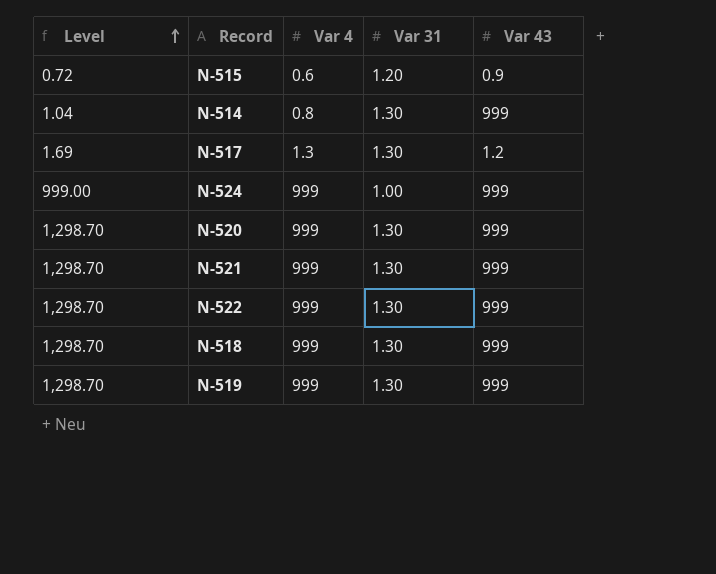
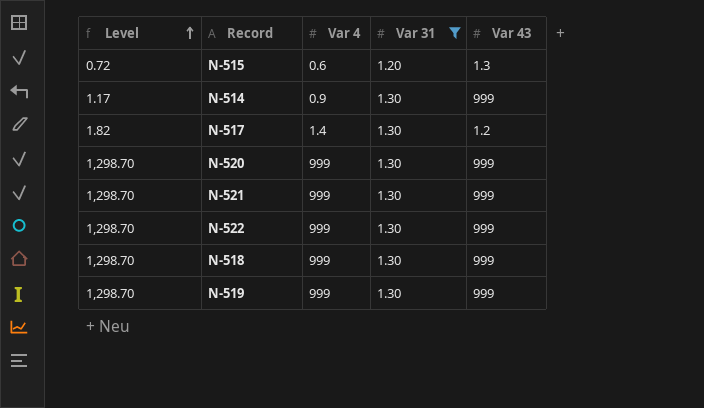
filter: none -> Var 31 != 1.00
N-515 | Var 43: 0.9 -> 1.3
N-514 | Level: 1.04 -> 1.17
N-514 | Var 4: 0.8 -> 0.9
N-517 | Level: 1.69 -> 1.82
N-517 | Var 4: 1.3 -> 1.4

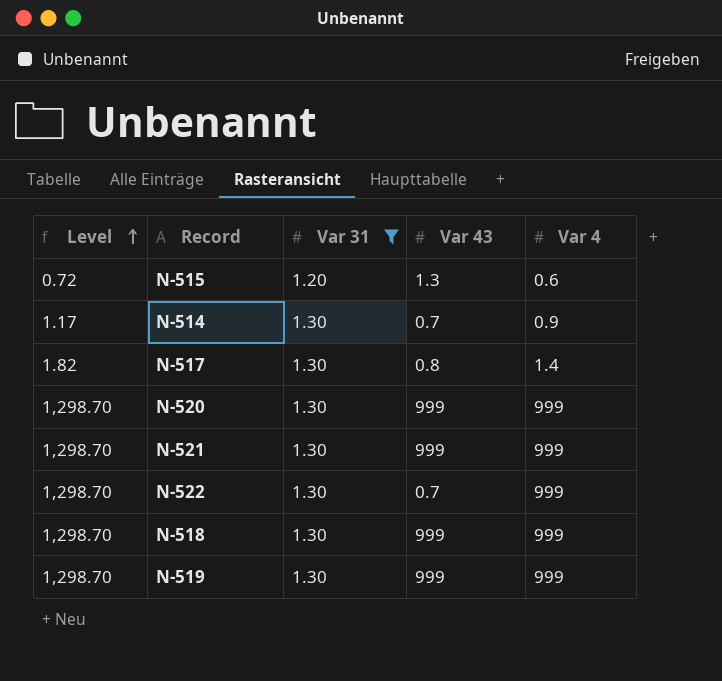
column Var 4 | position: 3 -> 5
N-514 | Var 43: 999 -> 0.7
N-517 | Var 43: 1.2 -> 0.8
N-522 | Var 43: 999 -> 0.7

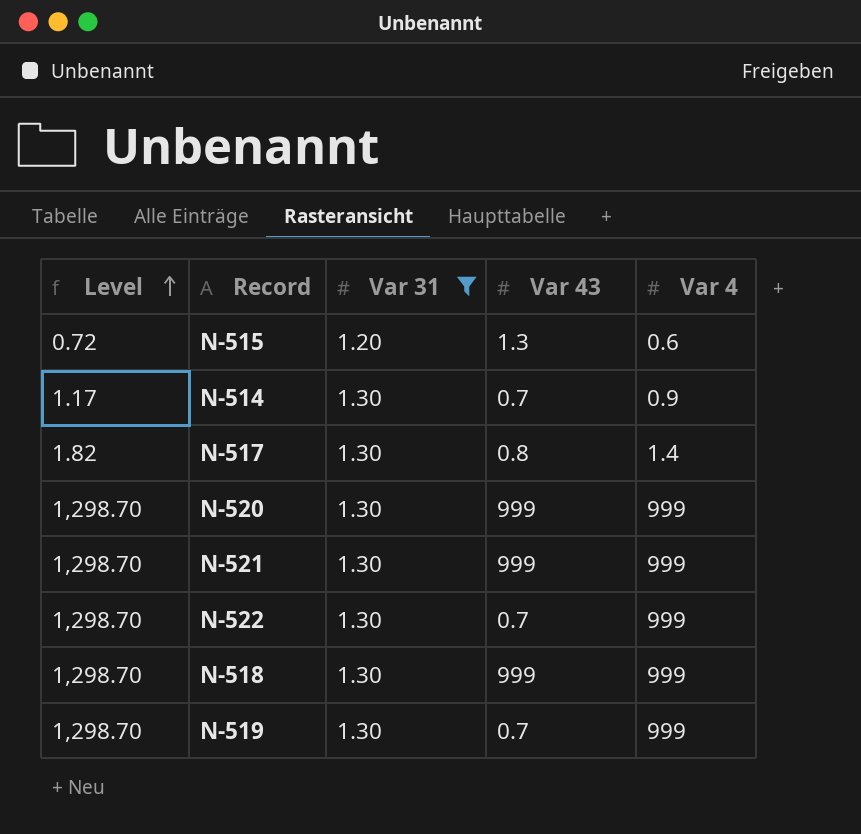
N-519 | Var 43: 999 -> 0.7

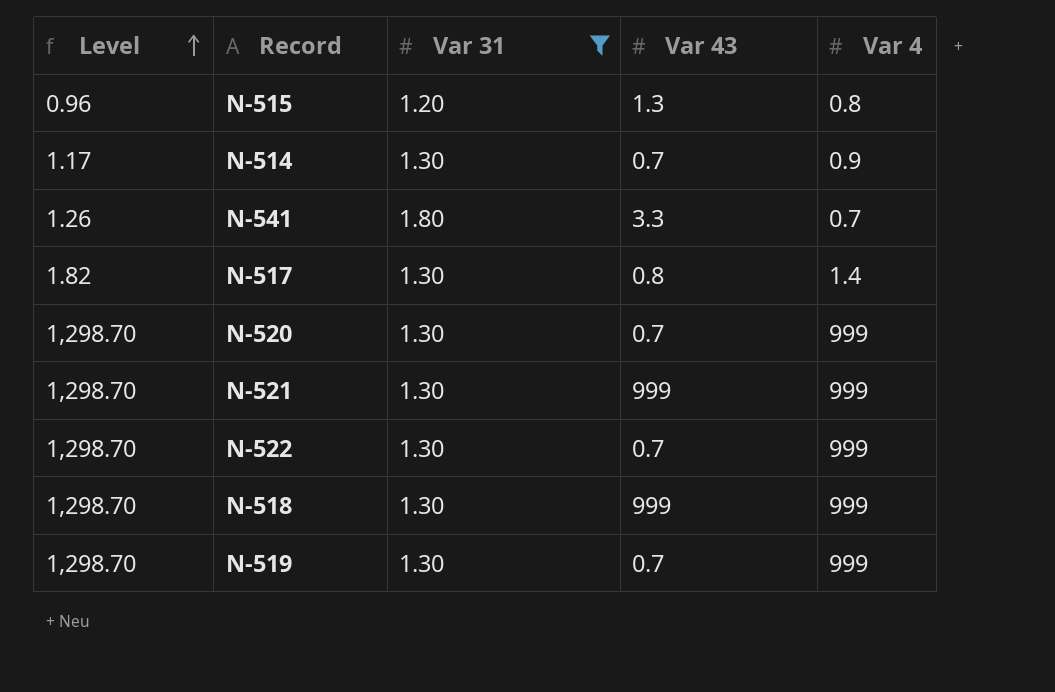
N-515 | Level: 0.72 -> 0.96
N-515 | Var 4: 0.6 -> 0.8
row N-541: none -> 1.26 | 1.80 | 3.3 | 0.7
N-520 | Var 43: 999 -> 0.7

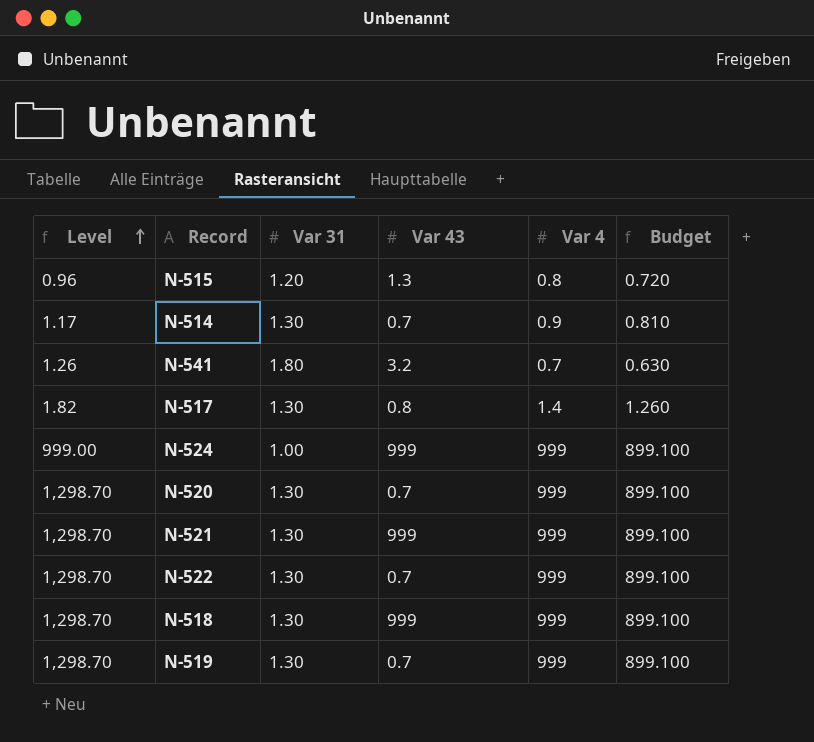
filter: Var 31 != 1.00 -> none
column Budget | formula: none -> [Var 4] * 0.9
N-541 | Var 43: 3.3 -> 3.2

